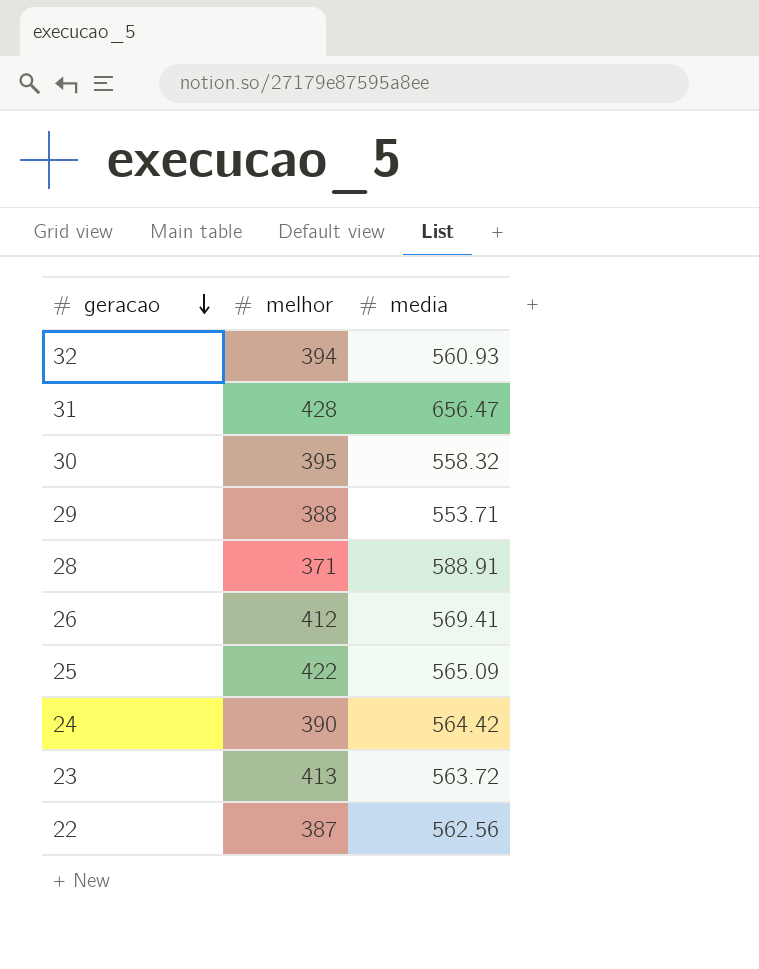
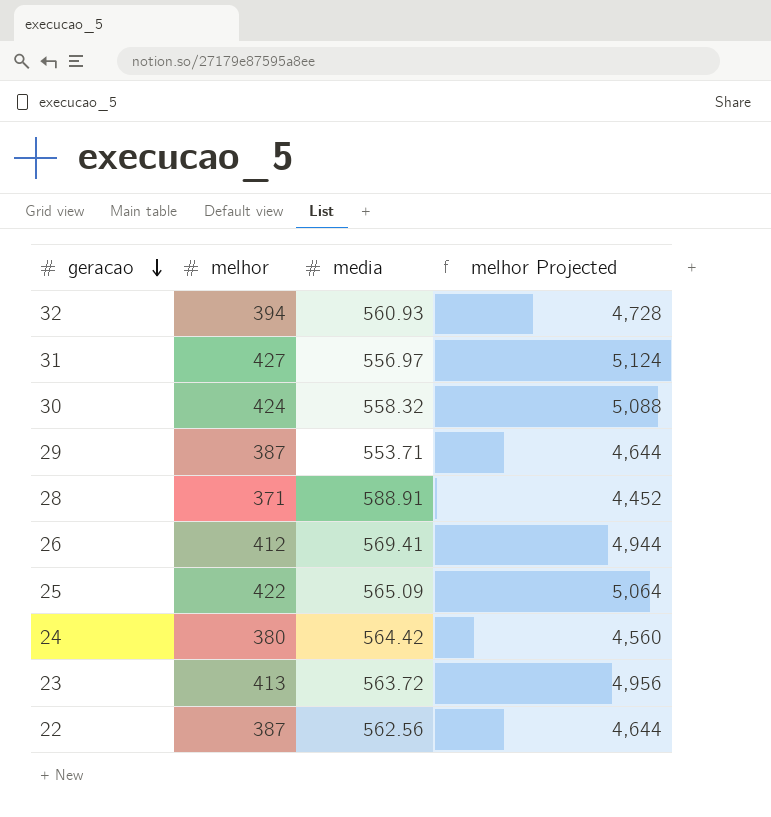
column melhor Projected | formula: none -> [melhor] * 12
31 | melhor: 428 -> 427
31 | media: 656.47 -> 556.97
30 | melhor: 395 -> 424
29 | melhor: 388 -> 387
24 | melhor: 390 -> 380

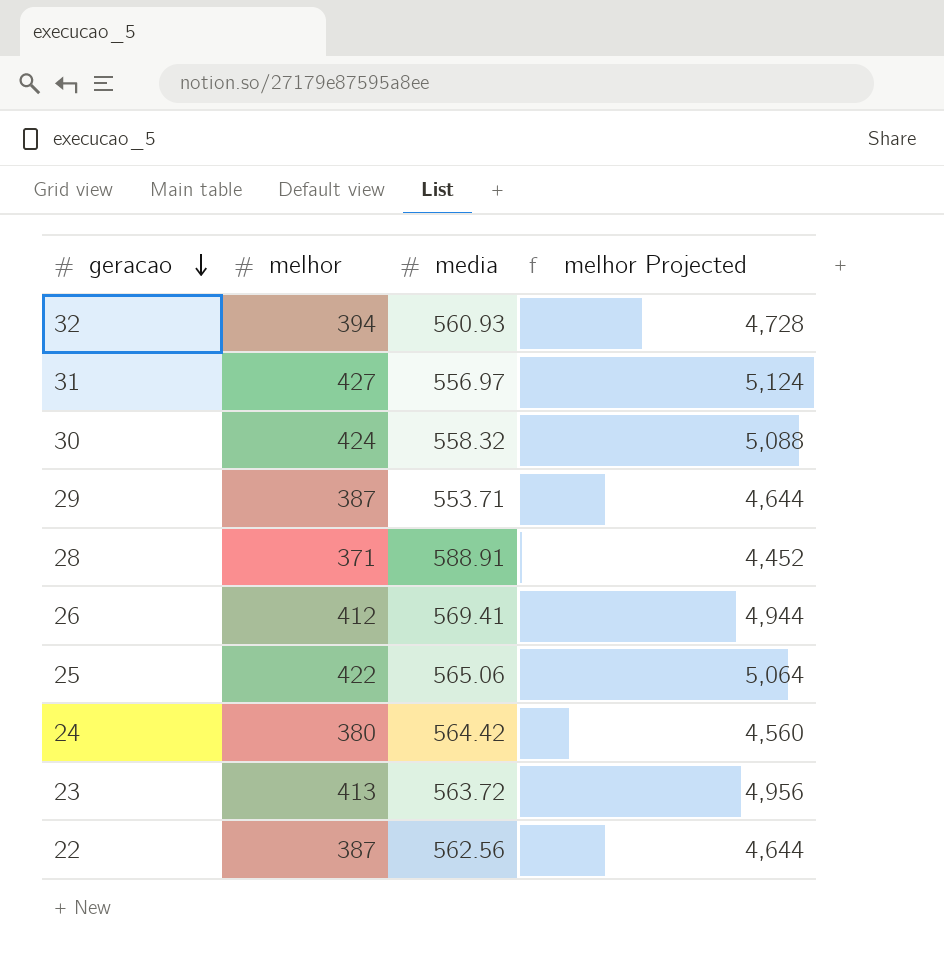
25 | media: 565.09 -> 565.06

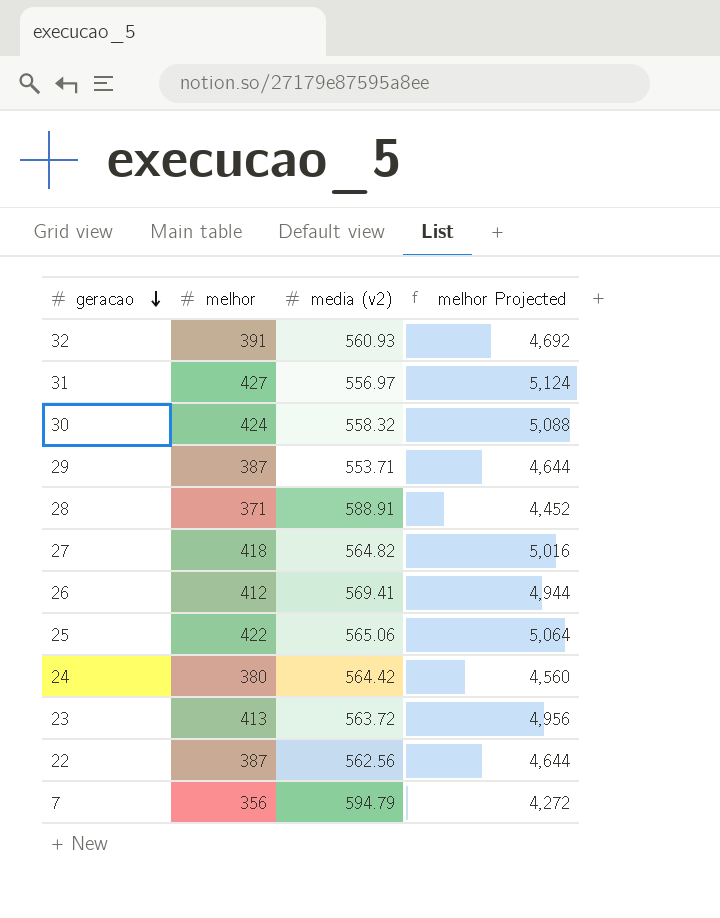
column name: media -> media (v2)
32 | melhor: 394 -> 391
32 | melhor Projected: 4,728 -> 4,692
row 27: none -> 418 | 564.82 | 5,016
row 7: none -> 356 | 594.79 | 4,272

